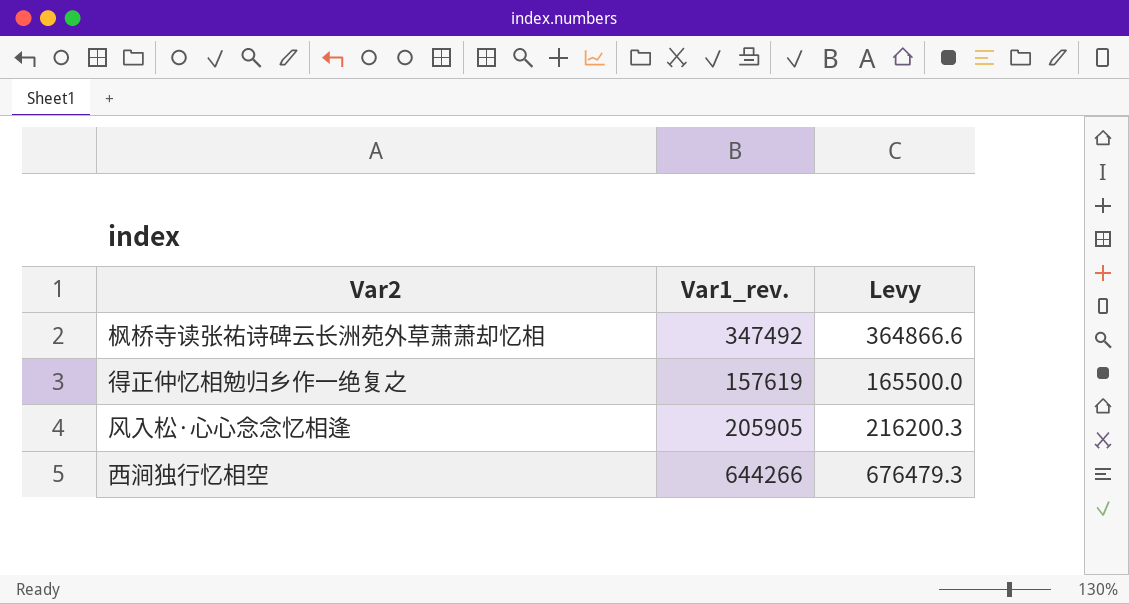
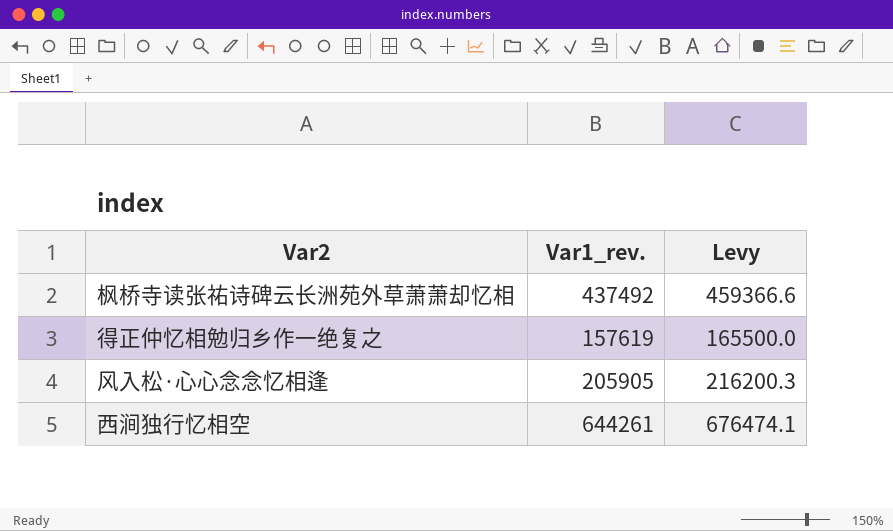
枫桥寺读张祐诗碑云长洲苑外草萧萧却忆相 | Var1_rev.: 347492 -> 437492
枫桥寺读张祐诗碑云长洲苑外草萧萧却忆相 | Levy: 364866.6 -> 459366.6
西涧独行忆相空 | Var1_rev.: 644266 -> 644261
西涧独行忆相空 | Levy: 676479.3 -> 676474.1

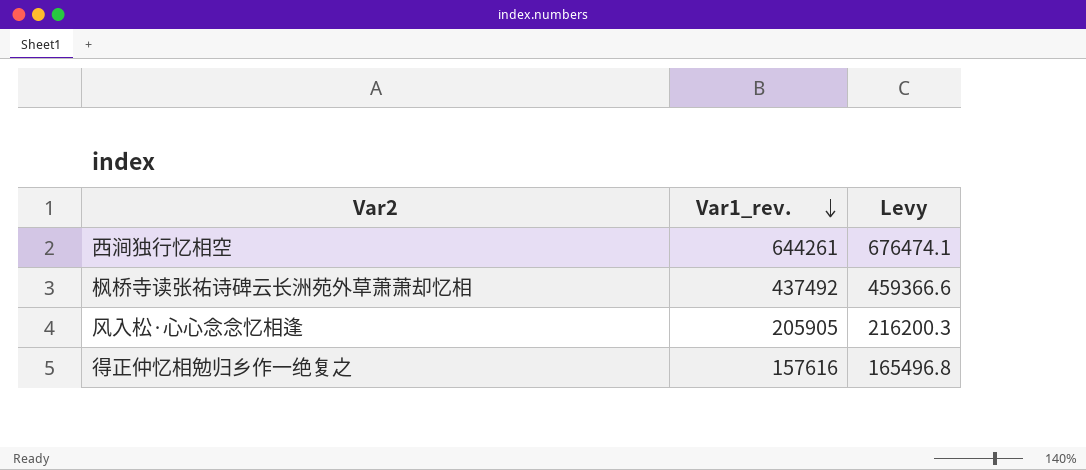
row order: none -> Var1_rev. descending
得正仲忆相勉归乡作一绝复之 | Var1_rev.: 157619 -> 157616
得正仲忆相勉归乡作一绝复之 | Levy: 165500.0 -> 165496.8

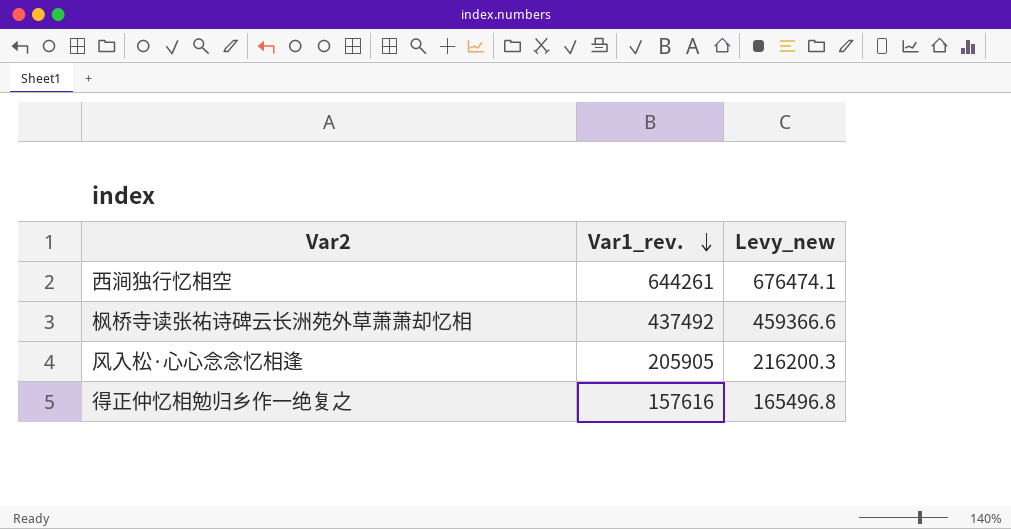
column name: Levy -> Levy_new

